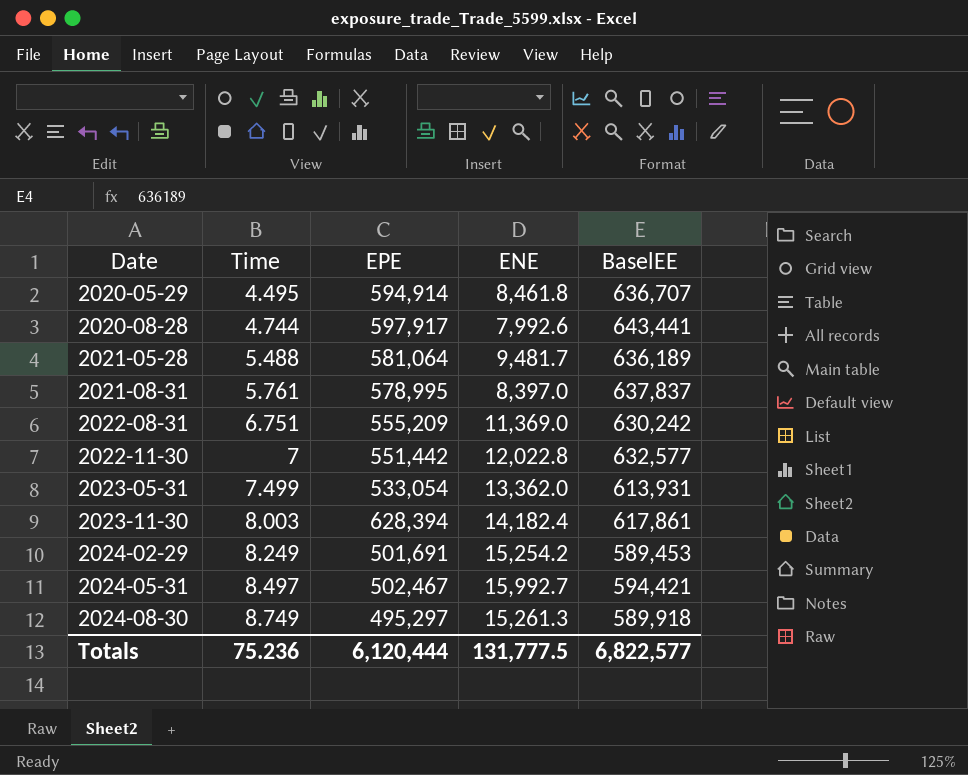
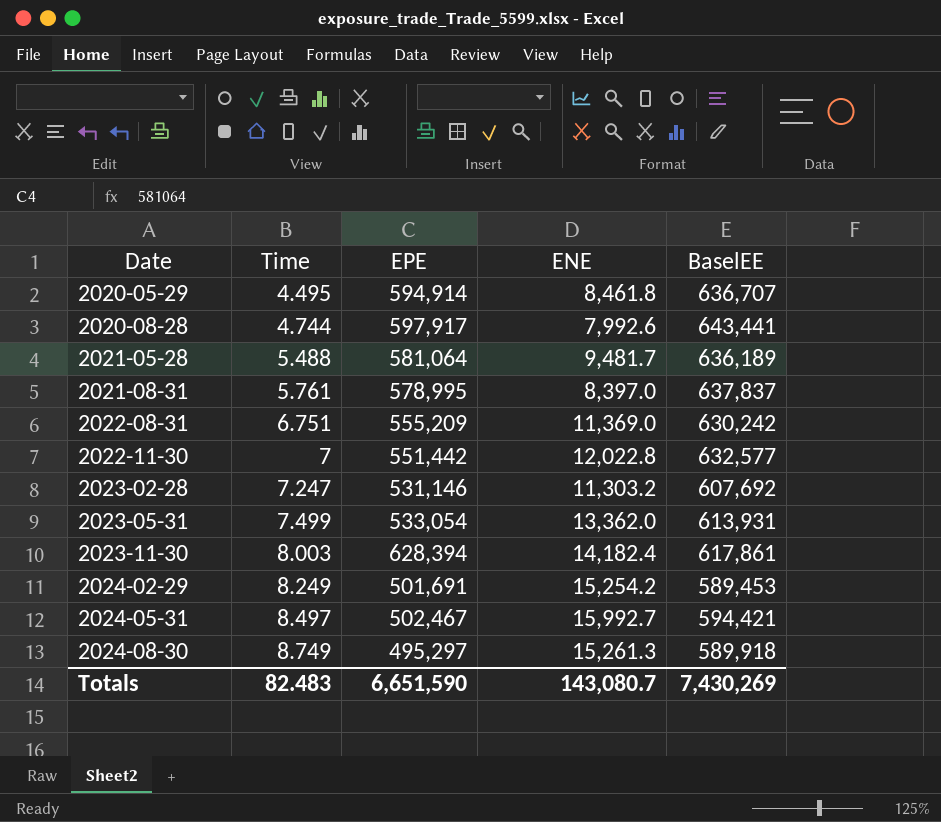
row 2023-02-28: none -> 7.247 | 531,146 | 11,303.2 | 607,692
Totals | Time: 75.236 -> 82.483
Totals | EPE: 6,120,444 -> 6,651,590
Totals | ENE: 131,777.5 -> 143,080.7
Totals | BaselEE: 6,822,577 -> 7,430,269

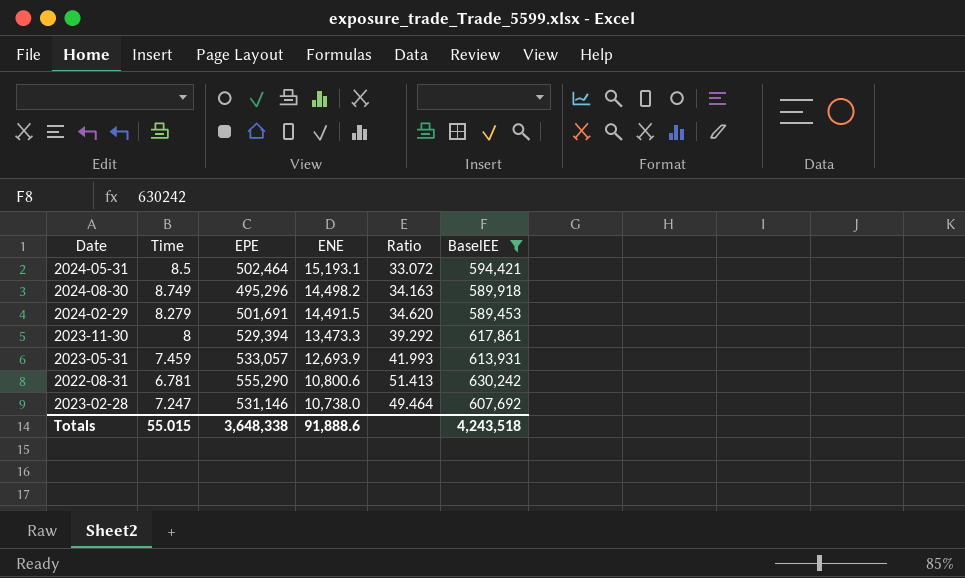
filter: none -> BaselEE <= 630,242
row order: Date ascending -> ENE descending
column Ratio | formula: none -> [EPE] / [ENE]
2024-05-31 | Time: 8.497 -> 8.5
2024-05-31 | EPE: 502,467 -> 502,464
2024-05-31 | ENE: 15,992.7 -> 15,193.1
2024-08-30 | EPE: 495,297 -> 495,296
2024-08-30 | ENE: 15,261.3 -> 14,498.2
2024-02-29 | Time: 8.249 -> 8.279
2024-02-29 | ENE: 15,254.2 -> 14,491.5
2023-11-30 | Time: 8.003 -> 8
2023-11-30 | EPE: 628,394 -> 529,394
2023-11-30 | ENE: 14,182.4 -> 13,473.3
2023-05-31 | Time: 7.499 -> 7.459
2023-05-31 | EPE: 533,054 -> 533,057
2023-05-31 | ENE: 13,362.0 -> 12,693.9
2022-08-31 | Time: 6.751 -> 6.781
2022-08-31 | EPE: 555,209 -> 555,290
2022-08-31 | ENE: 11,369.0 -> 10,800.6
2023-02-28 | ENE: 11,303.2 -> 10,738.0
Totals | Time: 82.483 -> 55.015
Totals | EPE: 6,651,590 -> 3,648,338
Totals | ENE: 143,080.7 -> 91,888.6
Totals | BaselEE: 7,430,269 -> 4,243,518

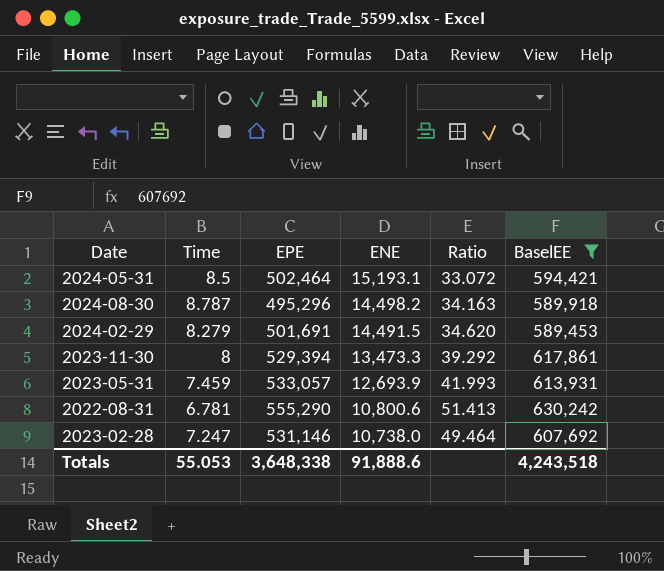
2024-08-30 | Time: 8.749 -> 8.787
Totals | Time: 55.015 -> 55.053

